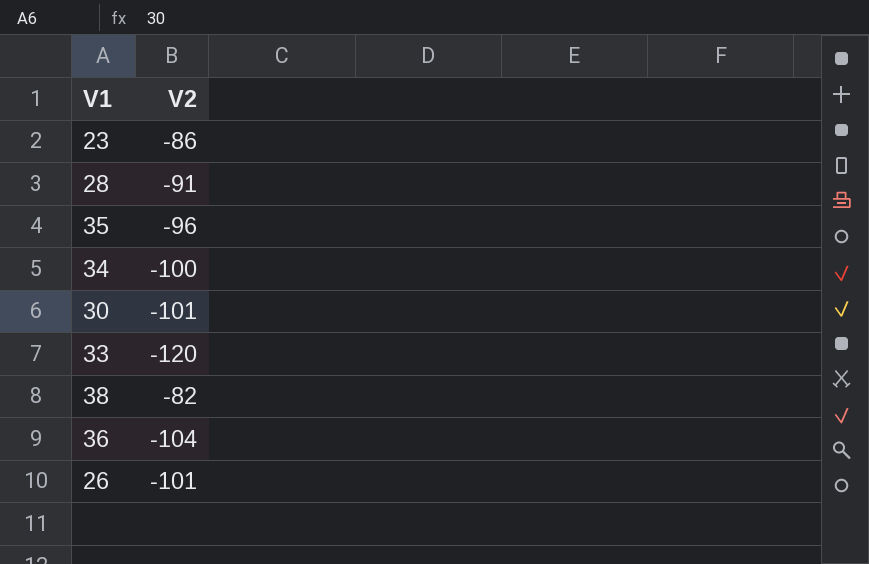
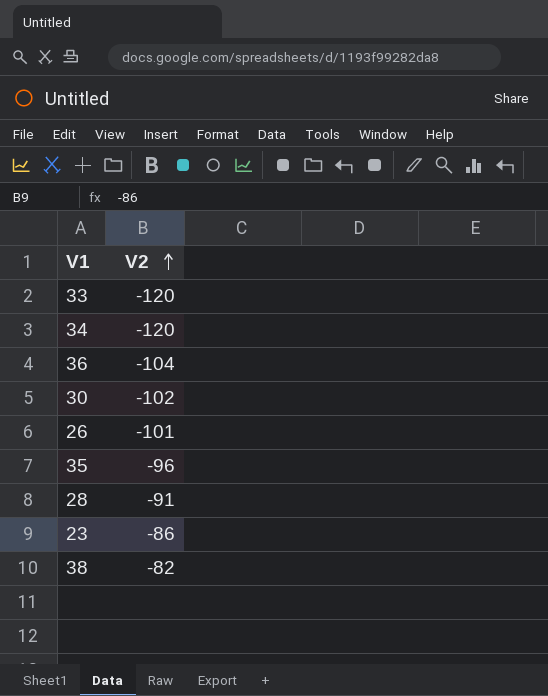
row order: none -> V2 ascending
34 | V2: -100 -> -120
30 | V2: -101 -> -102

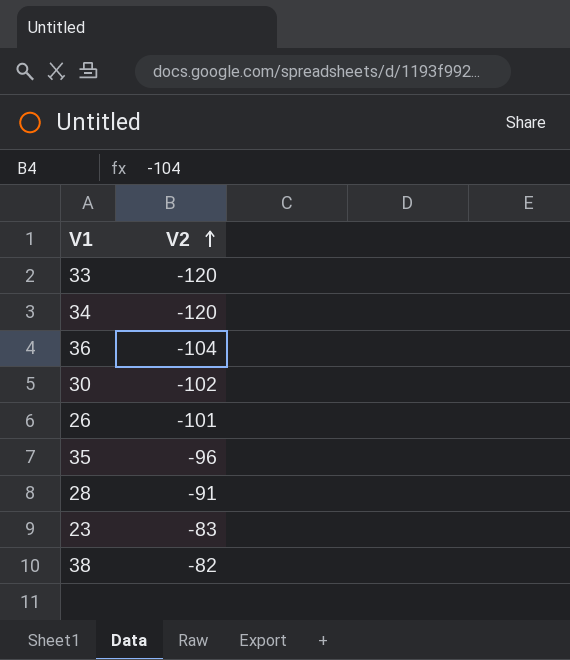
23 | V2: -86 -> -83

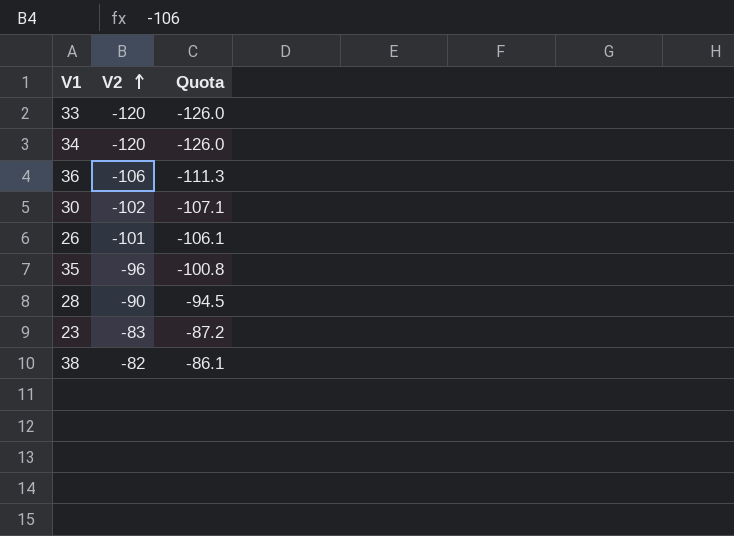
column Quota | formula: none -> [V2] * 1.05
36 | V2: -104 -> -106
28 | V2: -91 -> -90

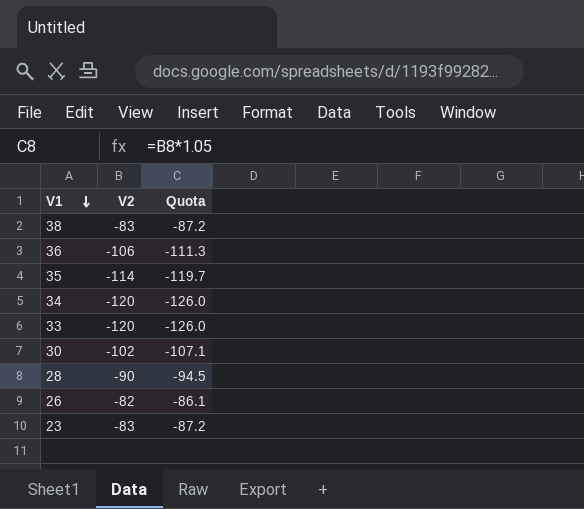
row order: V2 ascending -> V1 descending
38 | V2: -82 -> -83
38 | Quota: -86.1 -> -87.2
35 | V2: -96 -> -114
35 | Quota: -100.8 -> -119.7
26 | V2: -101 -> -82
26 | Quota: -106.1 -> -86.1

